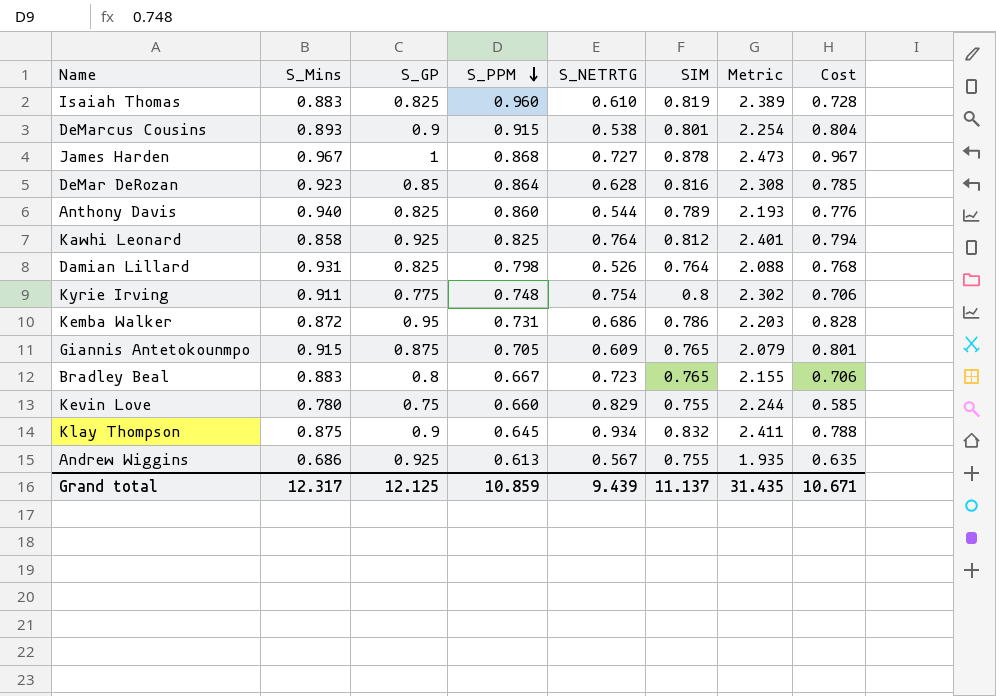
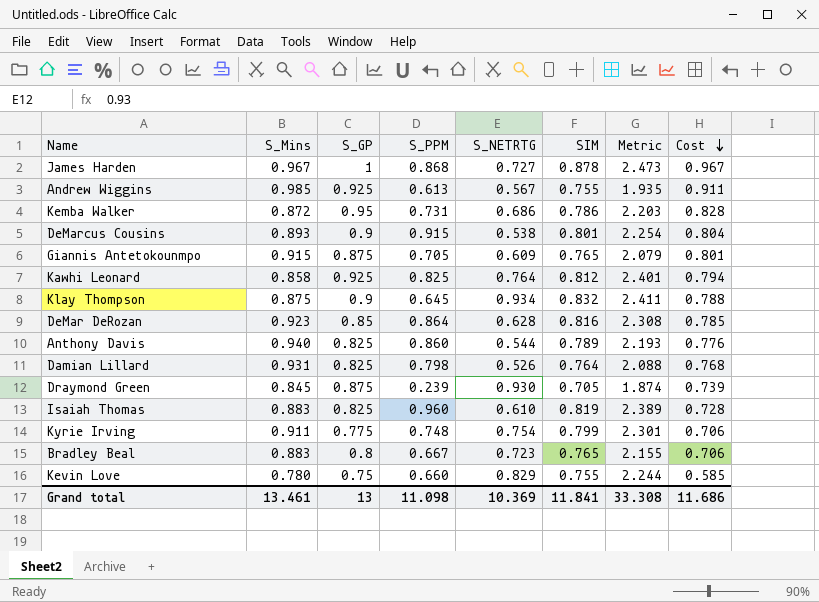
row order: S_PPM descending -> Cost descending
Andrew Wiggins | S_Mins: 0.686 -> 0.985
Andrew Wiggins | Cost: 0.635 -> 0.911
row Draymond Green: none -> 0.845 | 0.875 | 0.239 | 0.930 | 0.705 | 1.874 | 0.739
Kyrie Irving | SIM: 0.8 -> 0.799
Kyrie Irving | Metric: 2.302 -> 2.301
Grand total | S_Mins: 12.317 -> 13.461
Grand total | S_GP: 12.125 -> 13
Grand total | S_PPM: 10.859 -> 11.098
Grand total | S_NETRTG: 9.439 -> 10.369
Grand total | SIM: 11.137 -> 11.841
Grand total | Metric: 31.435 -> 33.308
Grand total | Cost: 10.671 -> 11.686

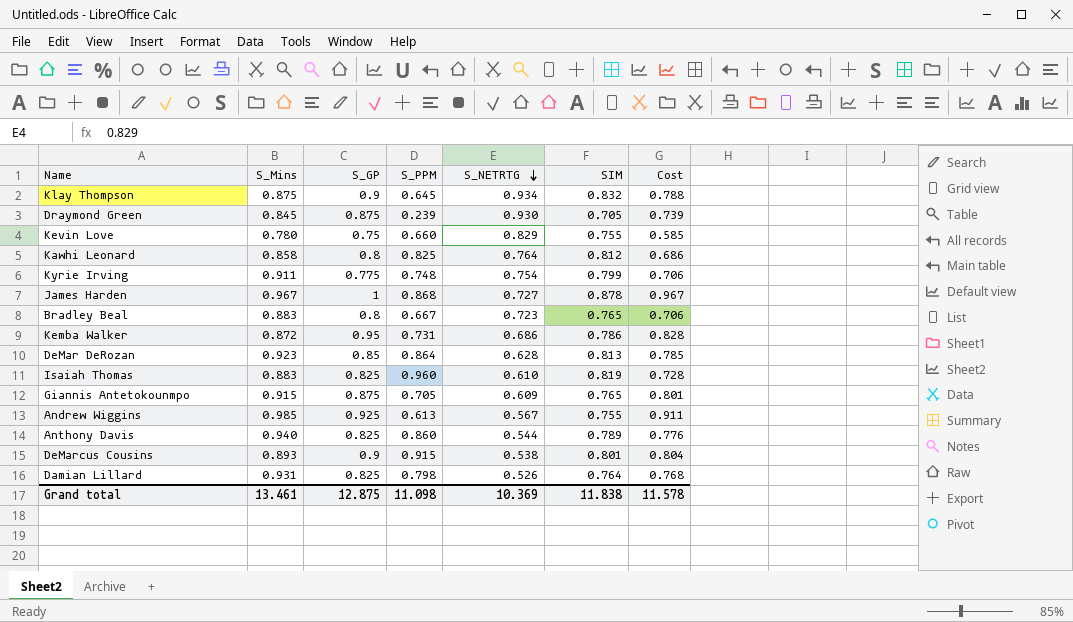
row order: Cost descending -> S_NETRTG descending
column Metric | formula: [S_PPM] + [S_NETRTG] + [SIM] -> none
Kawhi Leonard | S_GP: 0.925 -> 0.8
Kawhi Leonard | Cost: 0.794 -> 0.686
DeMar DeRozan | SIM: 0.816 -> 0.813
Grand total | S_GP: 13 -> 12.875
Grand total | SIM: 11.841 -> 11.838
Grand total | Cost: 11.686 -> 11.578

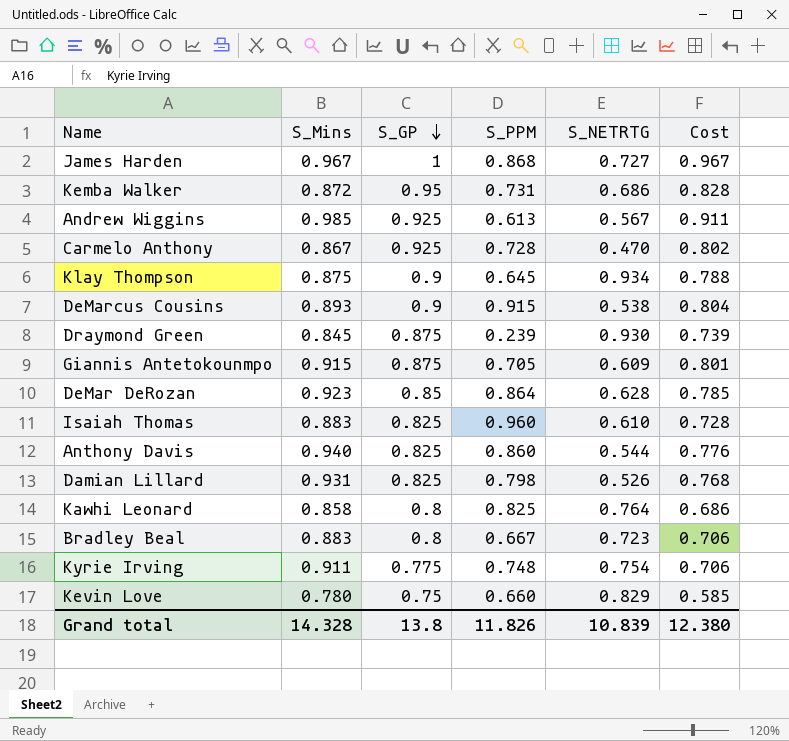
row order: S_NETRTG descending -> S_GP descending
column SIM | position: 6 -> none
row Carmelo Anthony: none -> 0.867 | 0.925 | 0.728 | 0.470 | 0.802
Grand total | S_Mins: 13.461 -> 14.328
Grand total | S_GP: 12.875 -> 13.8
Grand total | S_PPM: 11.098 -> 11.826
Grand total | S_NETRTG: 10.369 -> 10.839
Grand total | Cost: 11.578 -> 12.380

